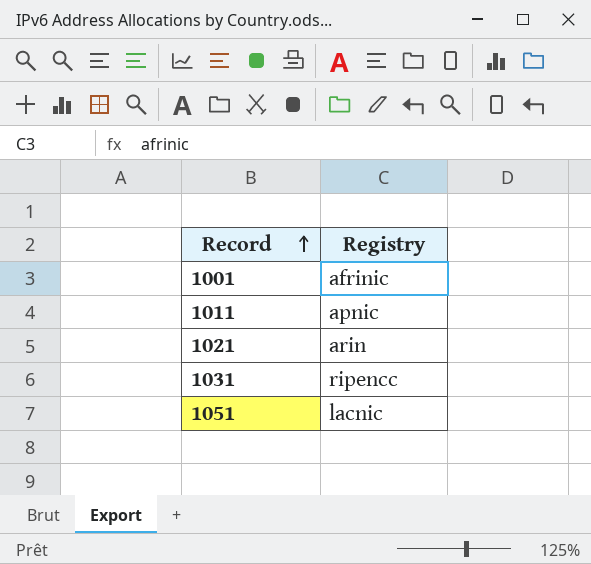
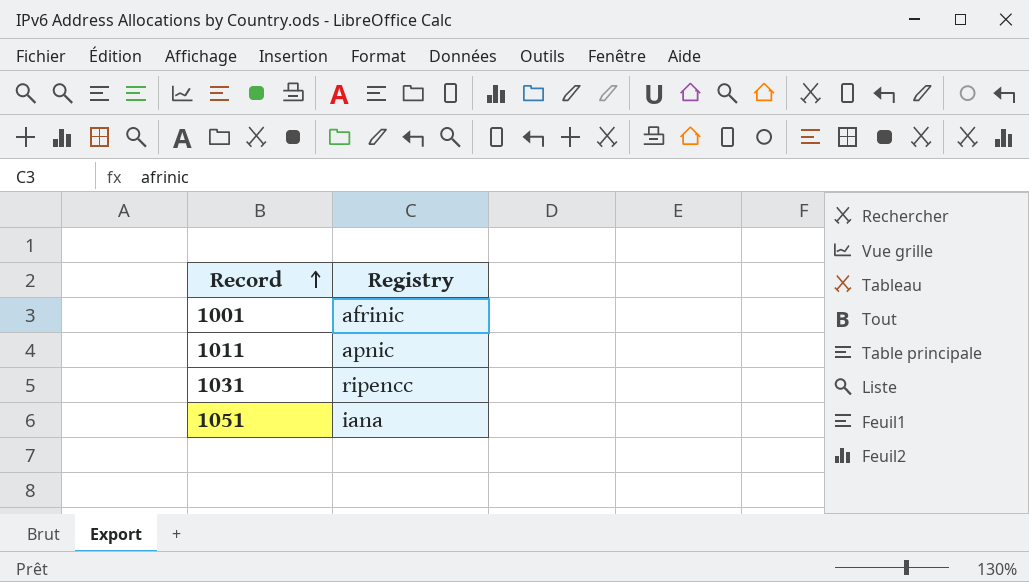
row 1021: arin -> none
1051 | Registry: lacnic -> iana

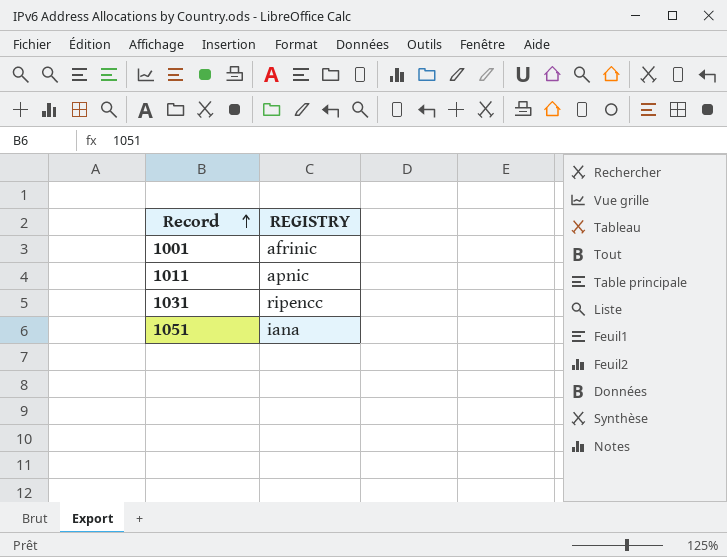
column name: Registry -> REGISTRY

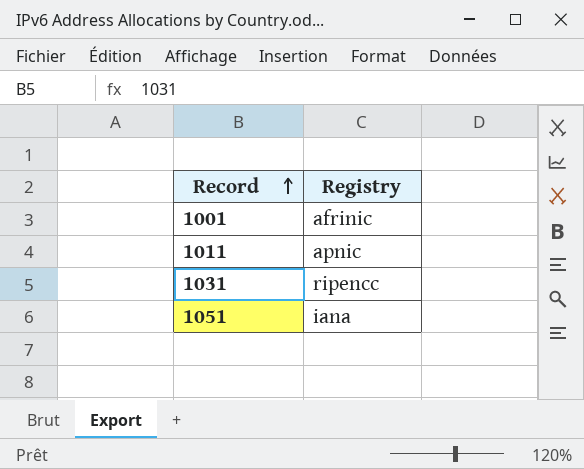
column name: REGISTRY -> Registry

